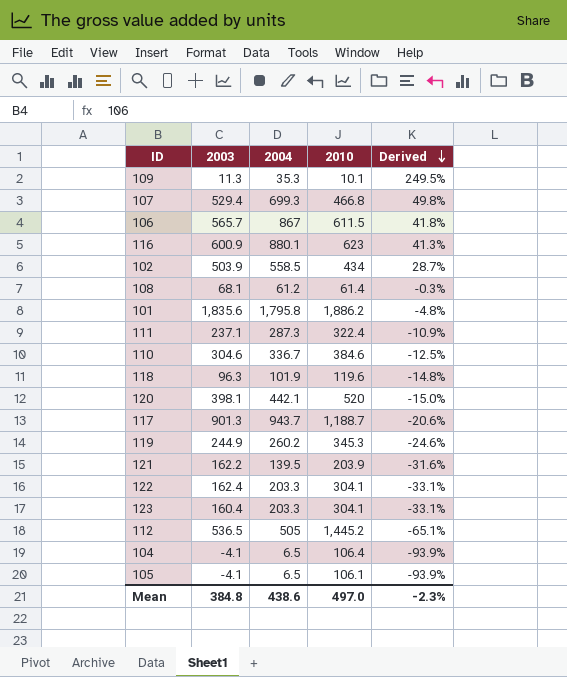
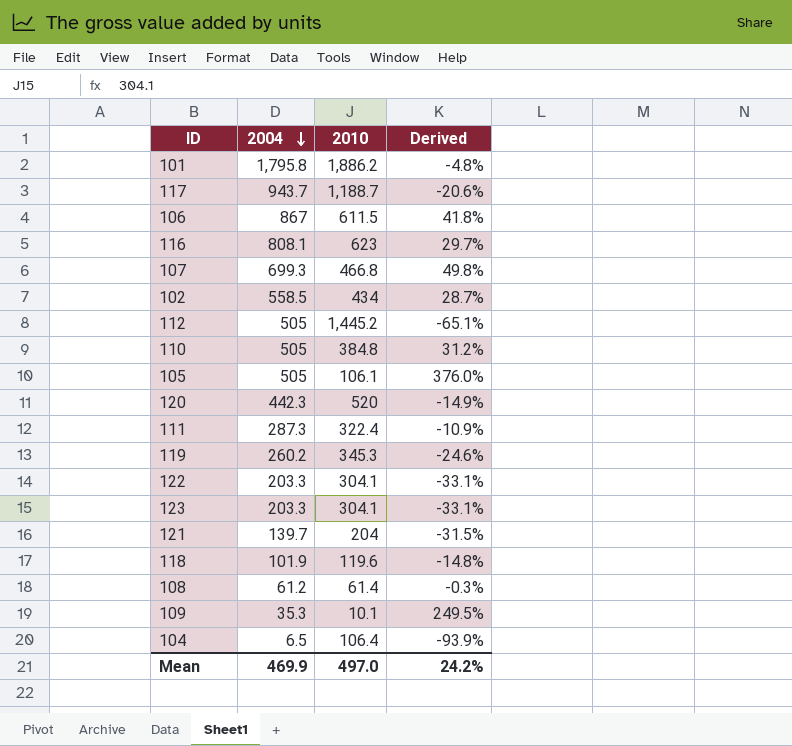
row order: Derived descending -> 2004 descending
column 2003 | position: 2 -> none
116 | 2004: 880.1 -> 808.1
116 | Derived: 41.3% -> 29.7%
110 | 2004: 336.7 -> 505
110 | 2010: 384.6 -> 384.8
110 | Derived: -12.5% -> 31.2%
105 | 2004: 6.5 -> 505
105 | Derived: -93.9% -> 376.0%
120 | 2004: 442.1 -> 442.3
120 | Derived: -15.0% -> -14.9%
121 | 2004: 139.5 -> 139.7
121 | 2010: 203.9 -> 204
121 | Derived: -31.6% -> -31.5%
Mean | 2004: 438.6 -> 469.9
Mean | Derived: -2.3% -> 24.2%

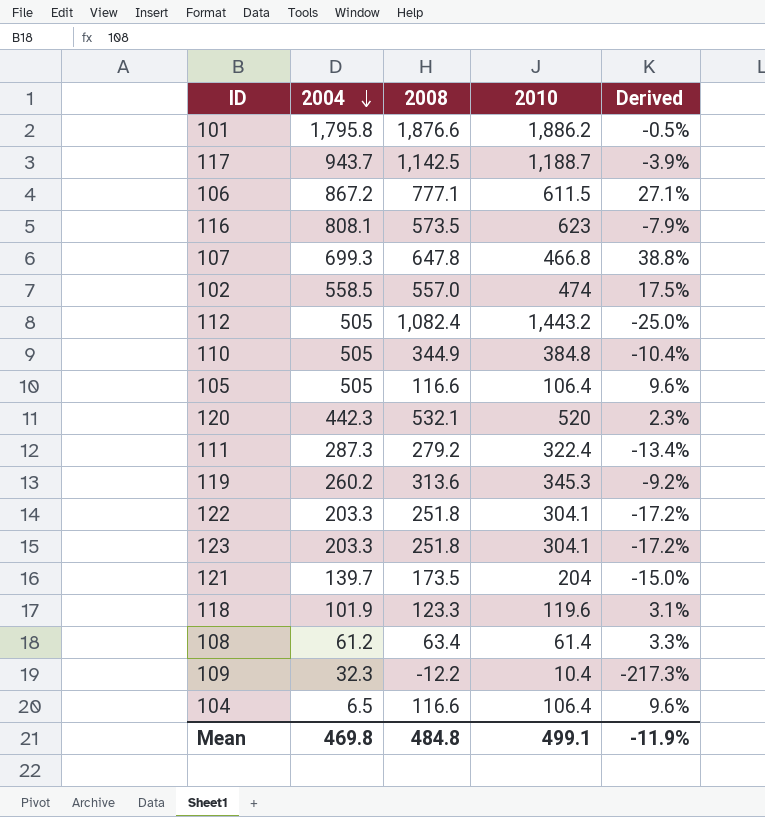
column 2008 | position: none -> 3
column Derived | formula: ([2004] - [2010]) / [2010] -> ([2008] - [2010]) / [2010]
106 | 2004: 867 -> 867.2
102 | 2010: 434 -> 474
112 | 2010: 1,445.2 -> 1,443.2
105 | 2010: 106.1 -> 106.4
109 | 2004: 35.3 -> 32.3
109 | 2010: 10.1 -> 10.4
Mean | 2004: 469.9 -> 469.8
Mean | 2010: 497.0 -> 499.1
Mean | Derived: 24.2% -> -11.9%

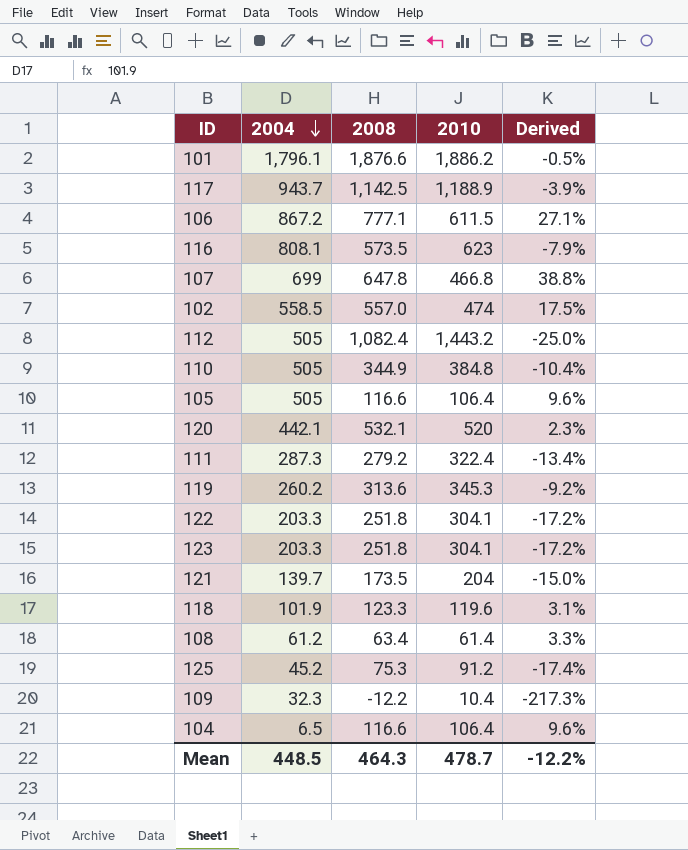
101 | 2004: 1,795.8 -> 1,796.1
117 | 2010: 1,188.7 -> 1,188.9
107 | 2004: 699.3 -> 699
120 | 2004: 442.3 -> 442.1
row 125: none -> 45.2 | 75.3 | 91.2 | -17.4%
Mean | 2004: 469.8 -> 448.5
Mean | 2008: 484.8 -> 464.3
Mean | 2010: 499.1 -> 478.7
Mean | Derived: -11.9% -> -12.2%

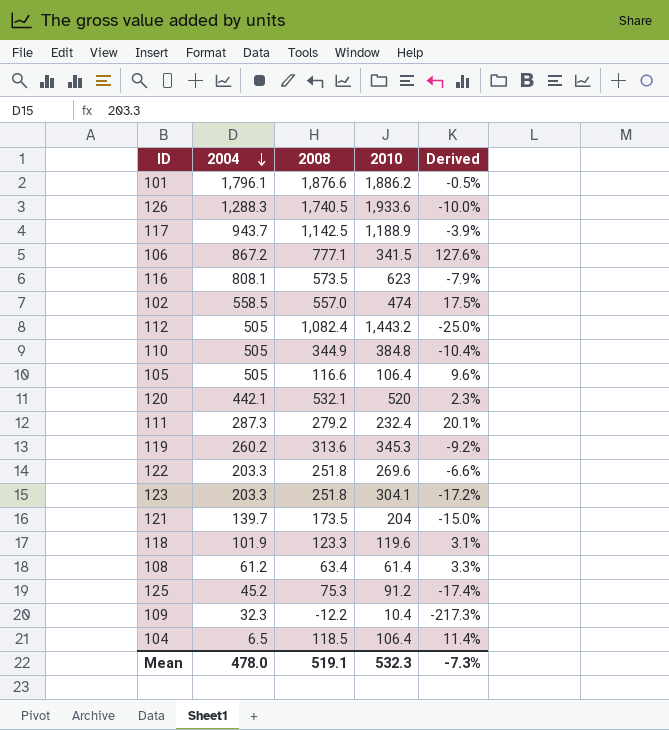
row 107: 699 | 647.8 | 466.8 | 38.8% -> none
row 126: none -> 1,288.3 | 1,740.5 | 1,933.6 | -10.0%
106 | 2010: 611.5 -> 341.5
106 | Derived: 27.1% -> 127.6%
111 | 2010: 322.4 -> 232.4
111 | Derived: -13.4% -> 20.1%
122 | 2010: 304.1 -> 269.6
122 | Derived: -17.2% -> -6.6%
104 | 2008: 116.6 -> 118.5
104 | Derived: 9.6% -> 11.4%
Mean | 2004: 448.5 -> 478.0
Mean | 2008: 464.3 -> 519.1
Mean | 2010: 478.7 -> 532.3
Mean | Derived: -12.2% -> -7.3%

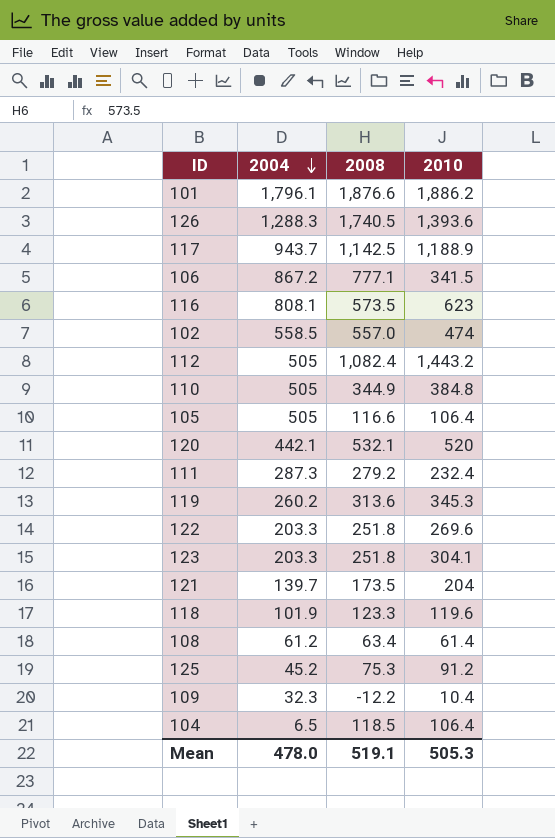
column Derived | formula: ([2008] - [2010]) / [2010] -> none
126 | 2010: 1,933.6 -> 1,393.6
Mean | 2010: 532.3 -> 505.3

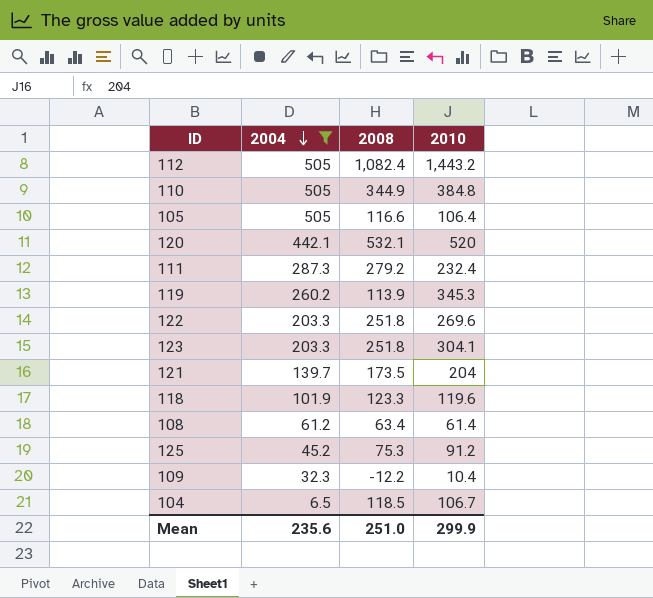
filter: none -> 2004 <= 505
119 | 2008: 313.6 -> 113.9
104 | 2010: 106.4 -> 106.7
Mean | 2004: 478.0 -> 235.6
Mean | 2008: 519.1 -> 251.0
Mean | 2010: 505.3 -> 299.9

